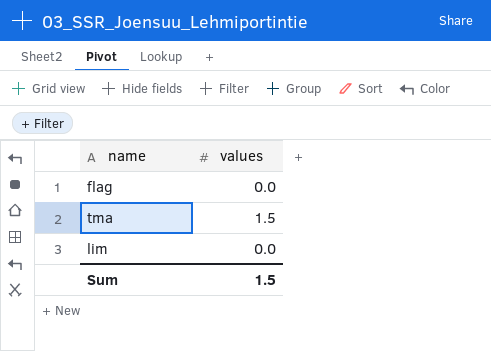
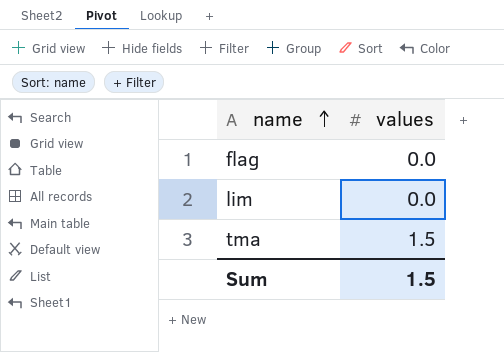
row order: none -> name ascending

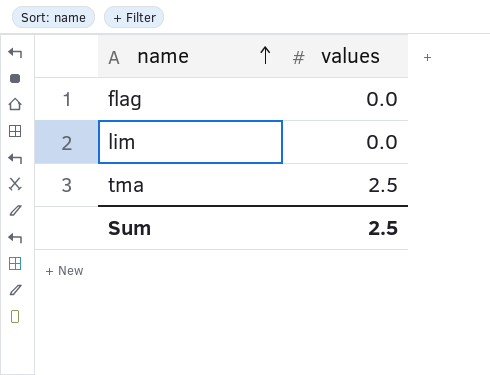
tma | values: 1.5 -> 2.5
Sum | values: 1.5 -> 2.5

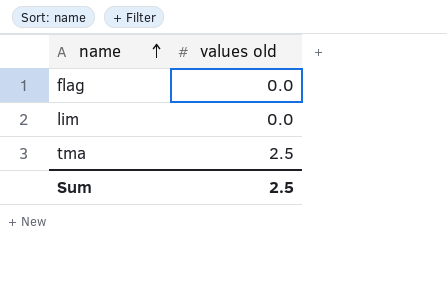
column name: values -> values old

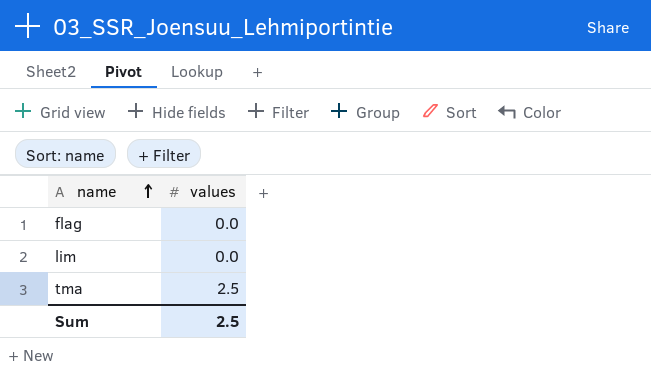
column name: values old -> values

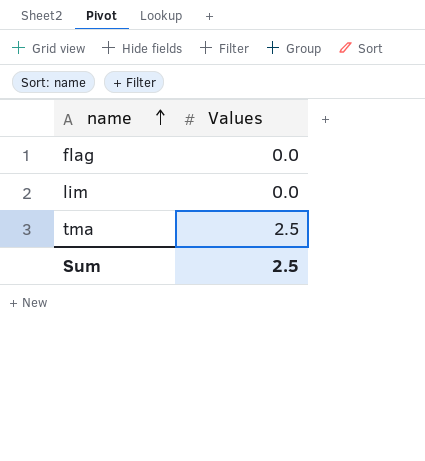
column name: values -> Values

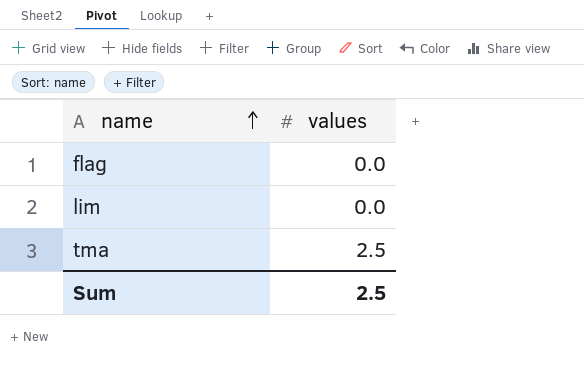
column name: Values -> values

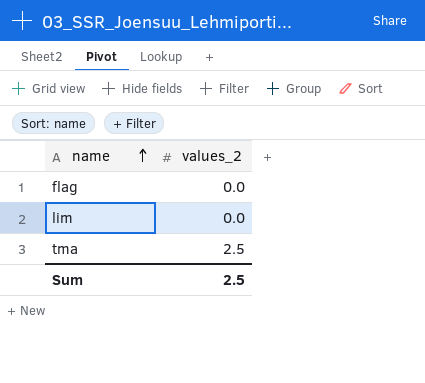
column name: values -> values_2

